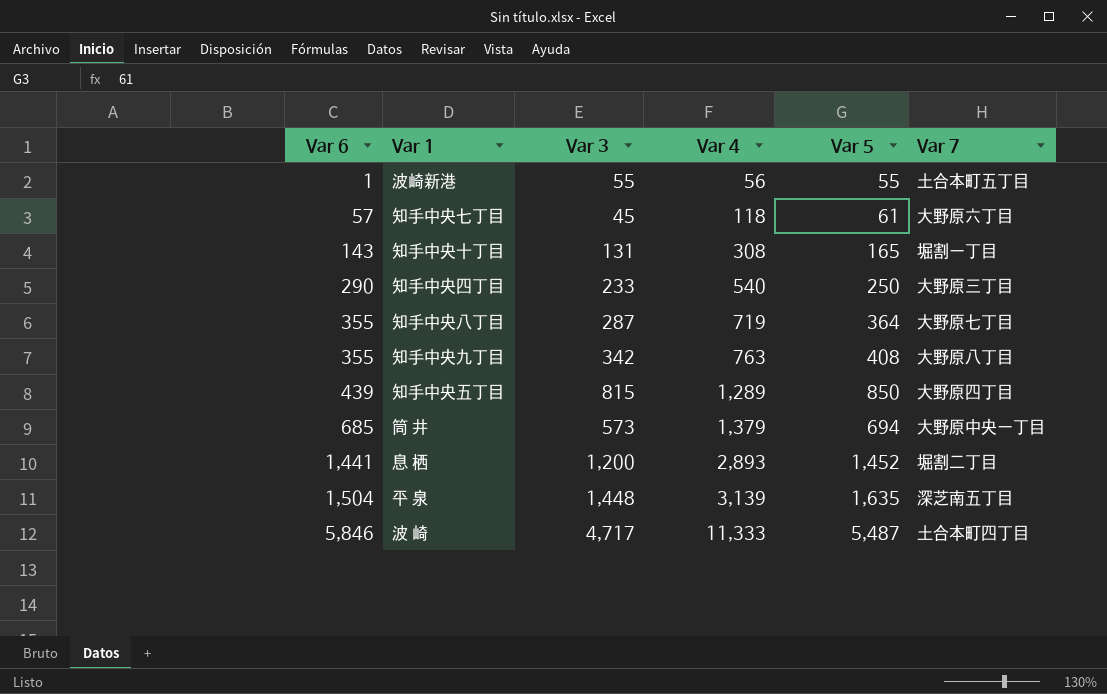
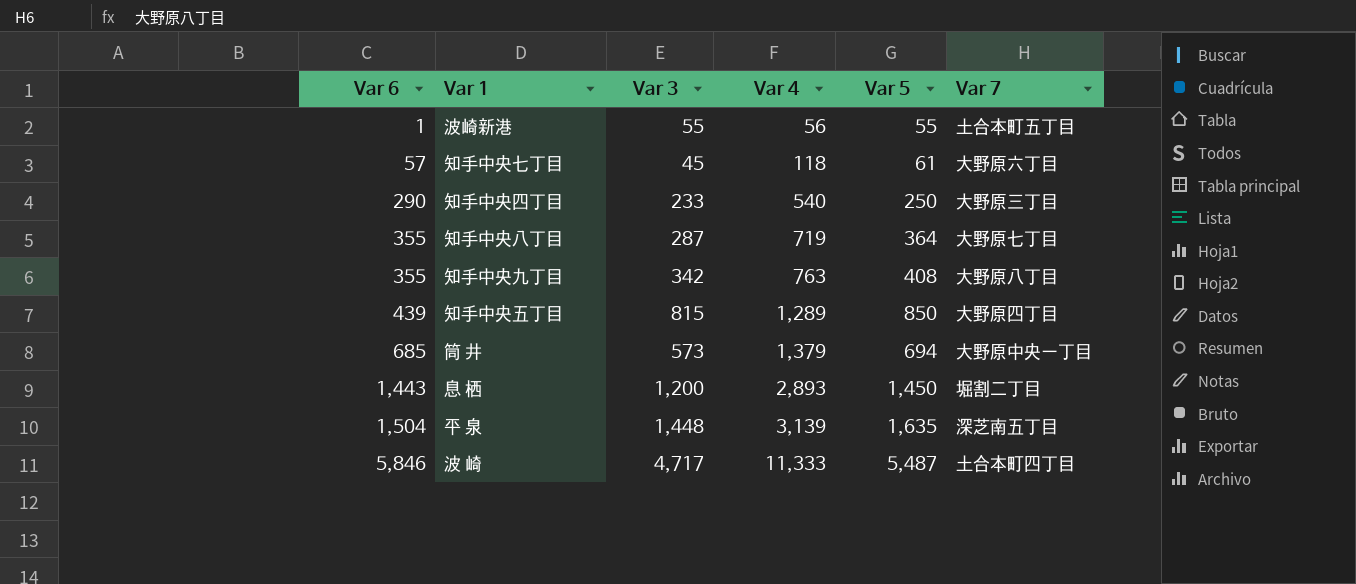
row 知手中央十丁目: 143 | 131 | 308 | 165 | 堀割一丁目 -> none
息 栖 | Var 6: 1,441 -> 1,443
息 栖 | Var 5: 1,452 -> 1,450

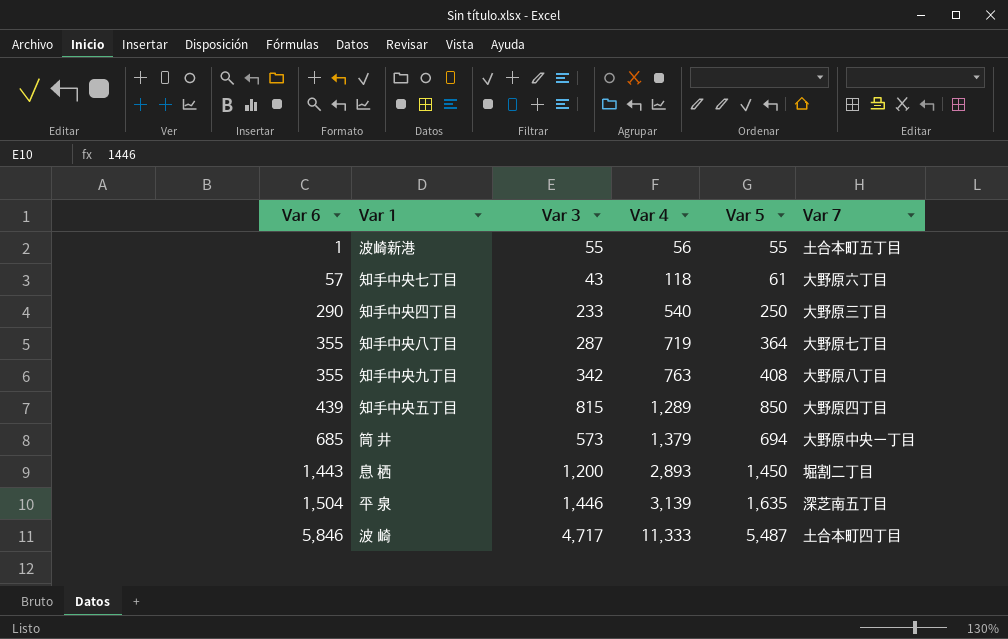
知手中央七丁目 | Var 3: 45 -> 43
平 泉 | Var 3: 1,448 -> 1,446

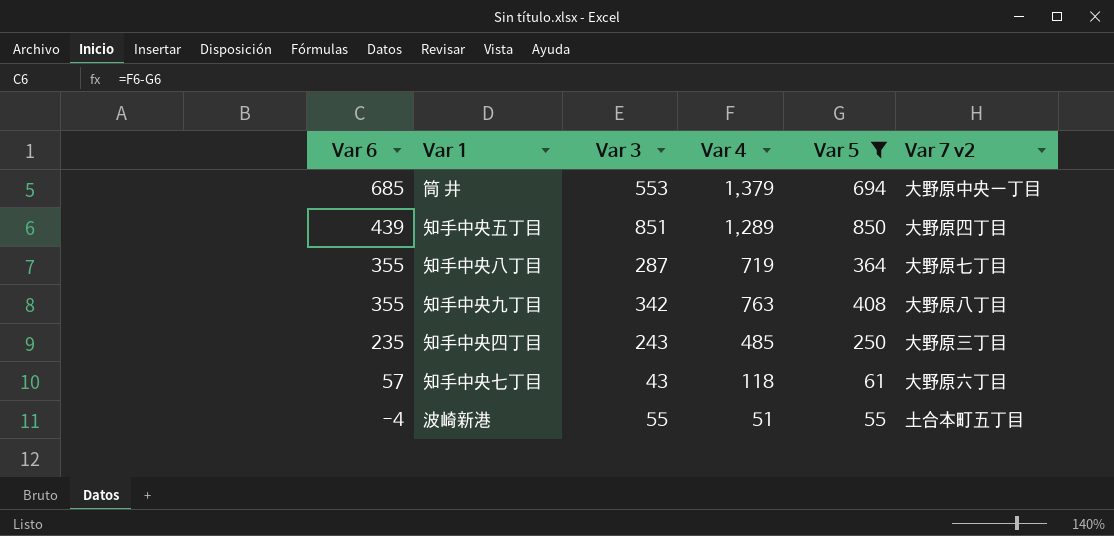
filter: none -> Var 5 <= 850
row order: Var 6 ascending -> Var 6 descending
column name: Var 7 -> Var 7 v2
筒 井 | Var 3: 573 -> 553
知手中央五丁目 | Var 3: 815 -> 851
知手中央四丁目 | Var 6: 290 -> 235
知手中央四丁目 | Var 3: 233 -> 243
知手中央四丁目 | Var 4: 540 -> 485
波崎新港 | Var 6: 1 -> -4
波崎新港 | Var 4: 56 -> 51

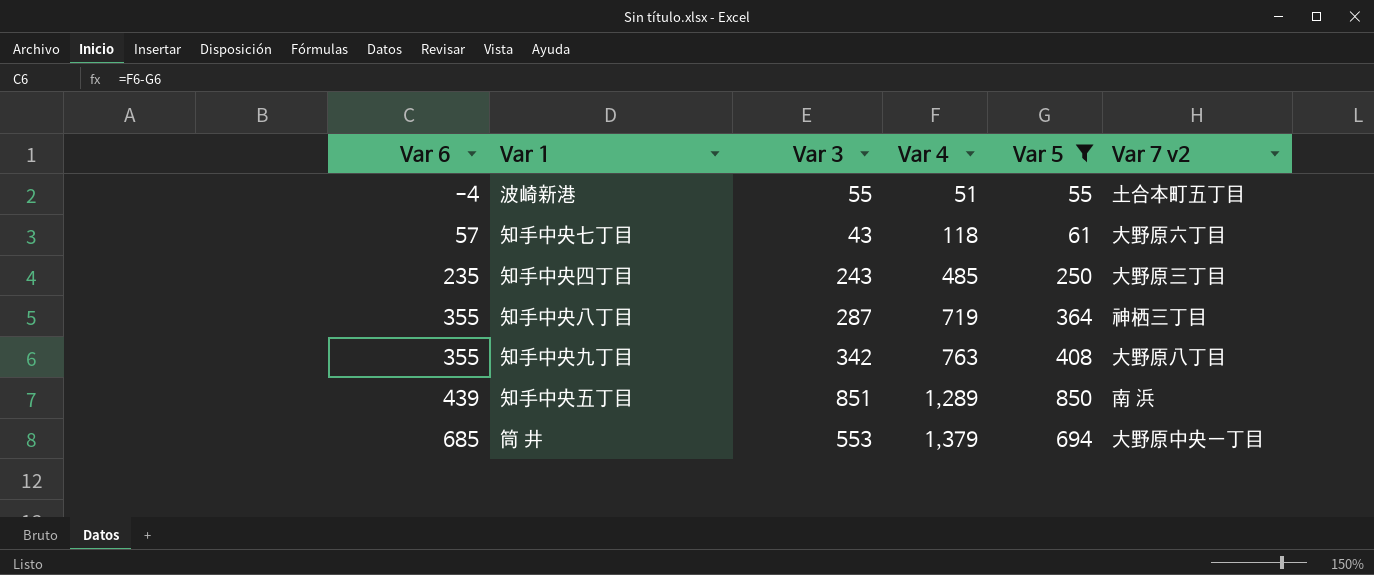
row order: Var 6 descending -> Var 6 ascending
知手中央八丁目 | Var 7 v2: 大野原七丁目 -> 神栖三丁目
知手中央五丁目 | Var 7 v2: 大野原四丁目 -> 南 浜

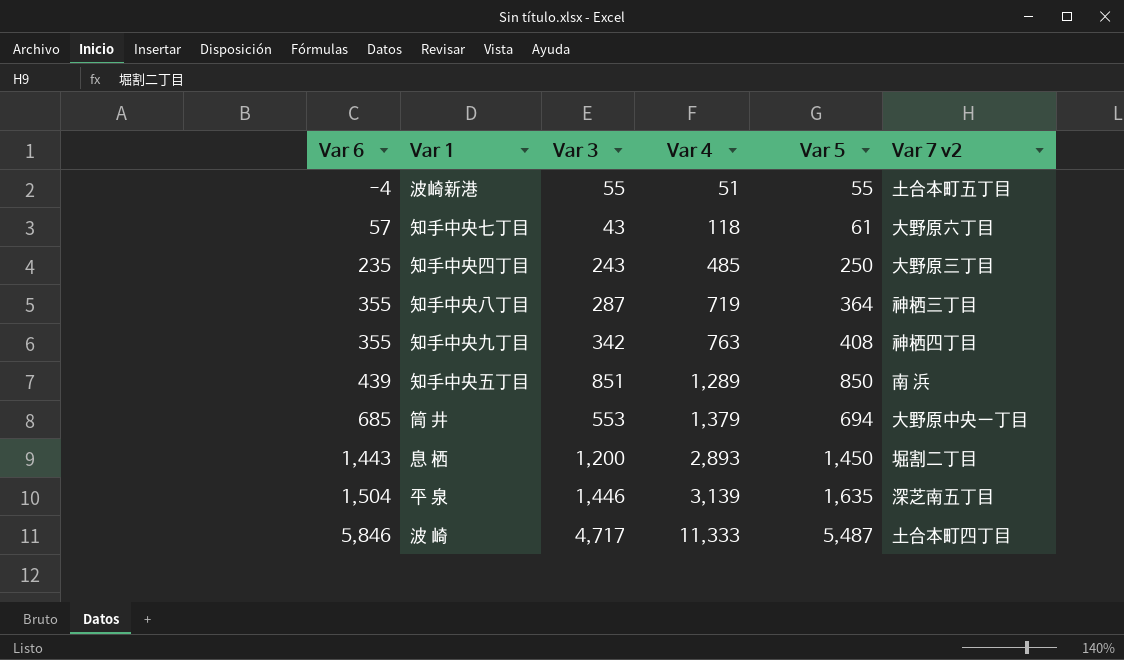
filter: Var 5 <= 850 -> none
知手中央九丁目 | Var 7 v2: 大野原八丁目 -> 神栖四丁目

